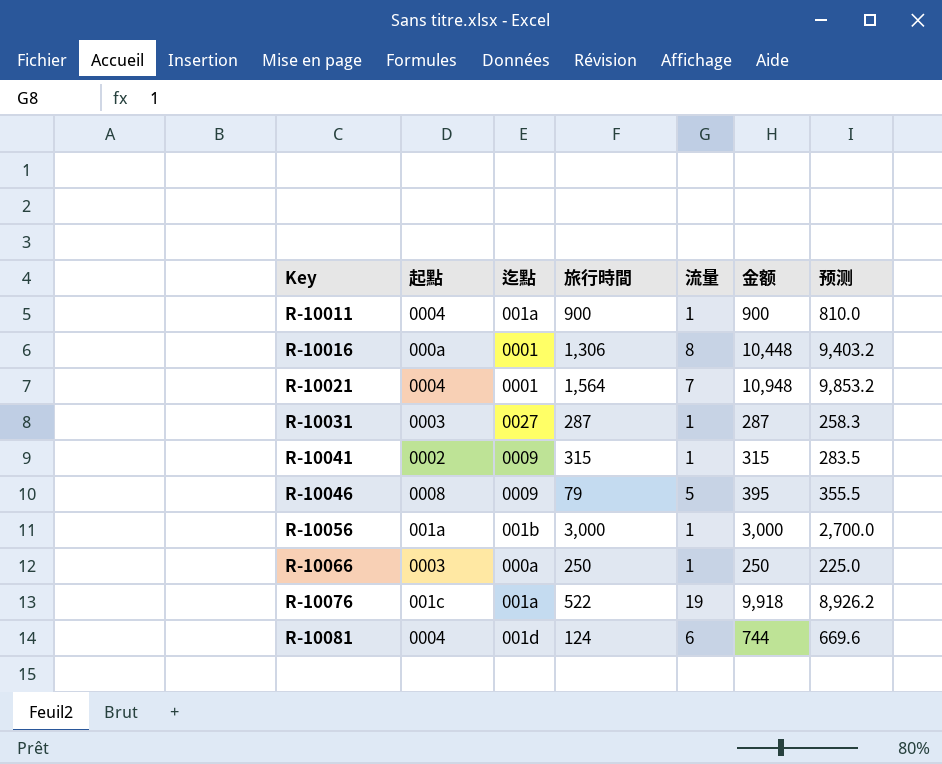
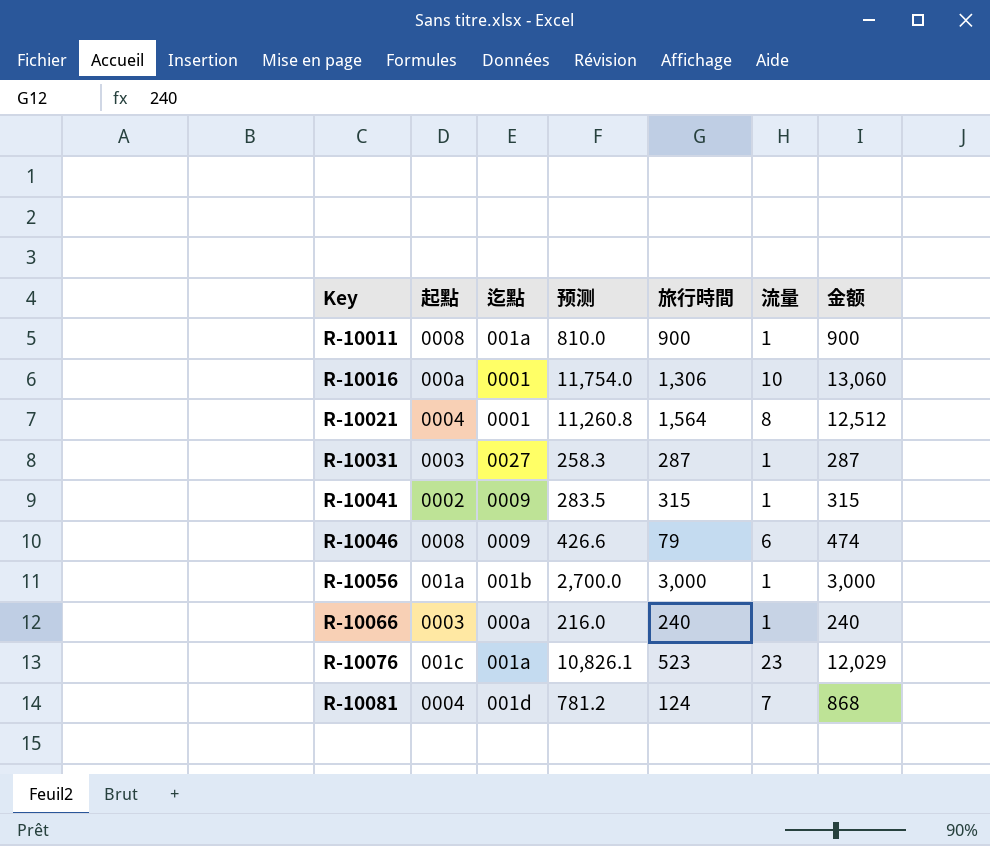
column 预测 | position: 7 -> 4
R-10011 | 起點: 0004 -> 0008
R-10016 | 预测: 9,403.2 -> 11,754.0
R-10016 | 流量: 8 -> 10
R-10016 | 金额: 10,448 -> 13,060
R-10021 | 预测: 9,853.2 -> 11,260.8
R-10021 | 流量: 7 -> 8
R-10021 | 金额: 10,948 -> 12,512
R-10046 | 预测: 355.5 -> 426.6
R-10046 | 流量: 5 -> 6
R-10046 | 金额: 395 -> 474
R-10066 | 预测: 225.0 -> 216.0
R-10066 | 旅行時間: 250 -> 240
R-10066 | 金额: 250 -> 240
R-10076 | 预测: 8,926.2 -> 10,826.1
R-10076 | 旅行時間: 522 -> 523
R-10076 | 流量: 19 -> 23
R-10076 | 金额: 9,918 -> 12,029
R-10081 | 预测: 669.6 -> 781.2
R-10081 | 流量: 6 -> 7
R-10081 | 金额: 744 -> 868

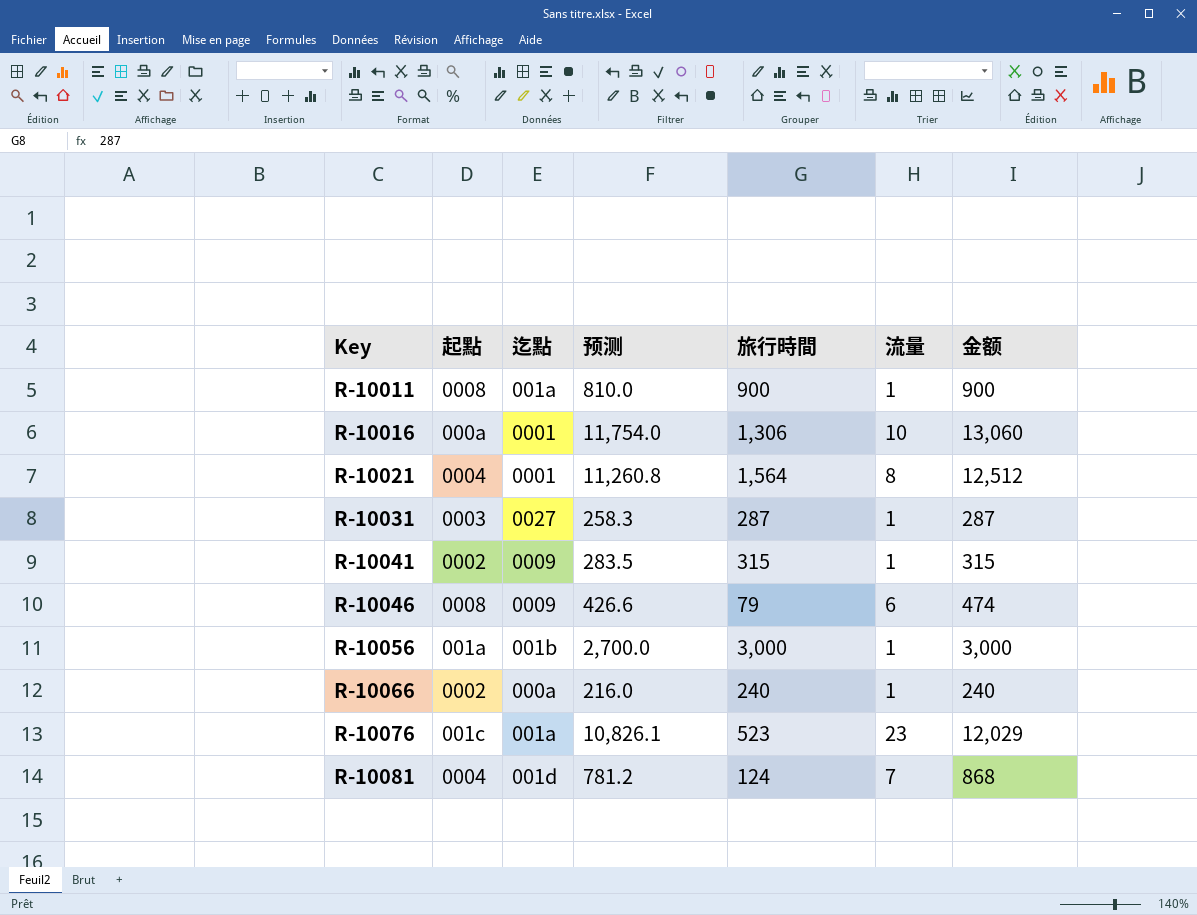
R-10066 | 起點: 0003 -> 0002

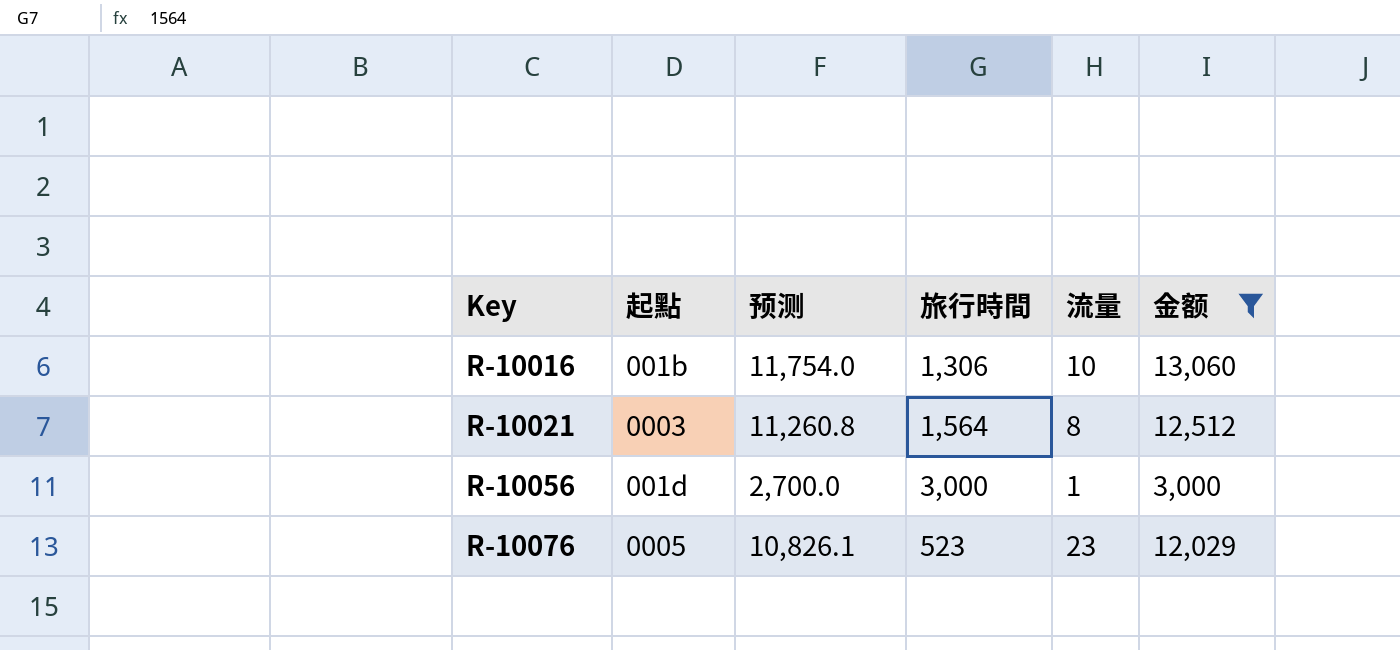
filter: none -> 金额 >= 3,000
column 迄點 | position: 3 -> none
R-10016 | 起點: 000a -> 001b
R-10021 | 起點: 0004 -> 0003
R-10056 | 起點: 001a -> 001d
R-10076 | 起點: 001c -> 0005

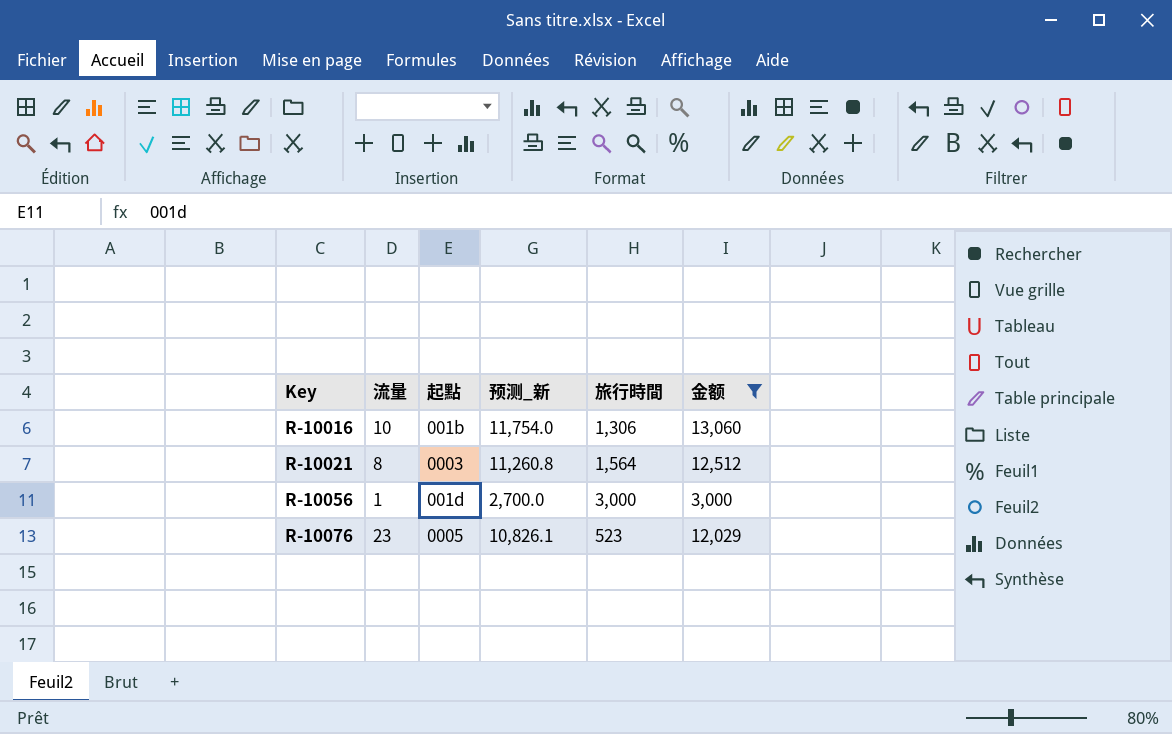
column 流量 | position: 5 -> 2
column name: 预测 -> 预测_新

